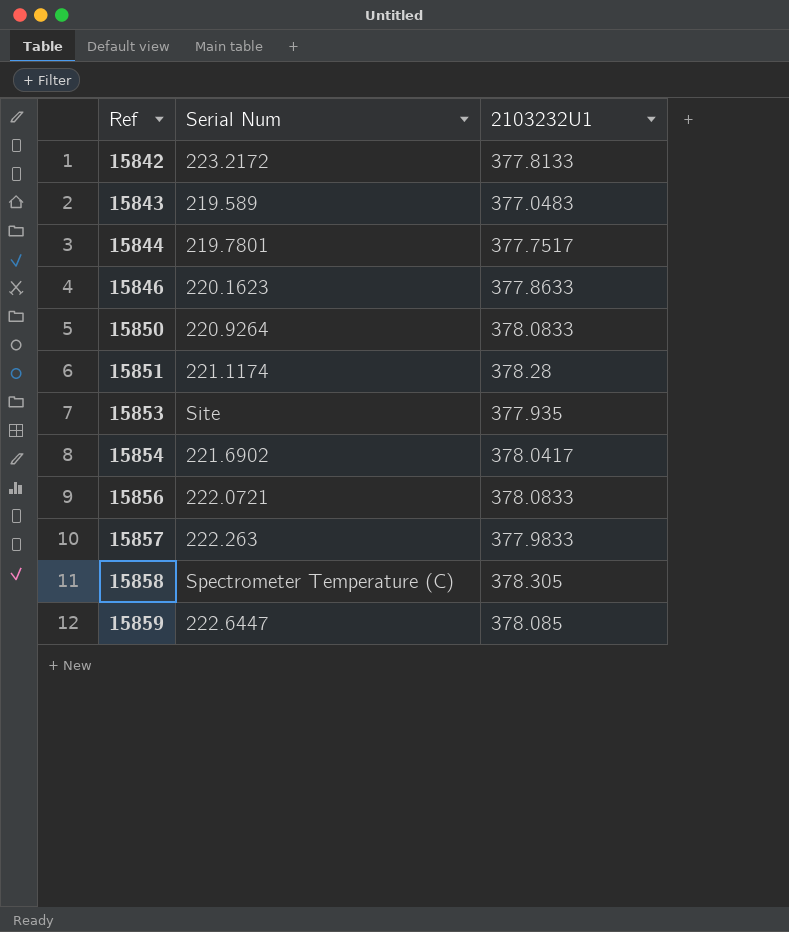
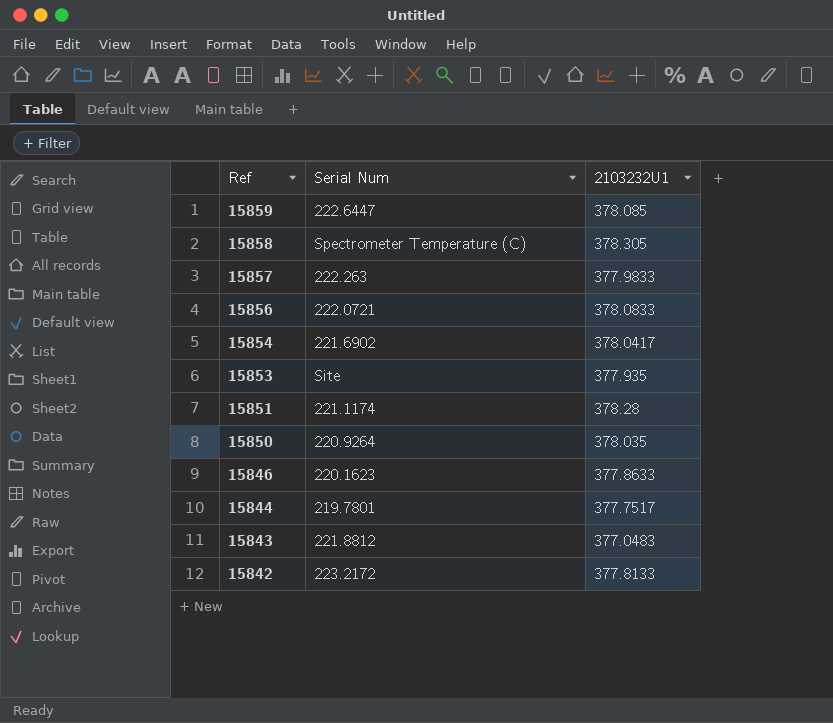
row order: Ref ascending -> Ref descending
15850 | 2103232U1: 378.0833 -> 378.035
15843 | Serial Num: 219.589 -> 221.8812

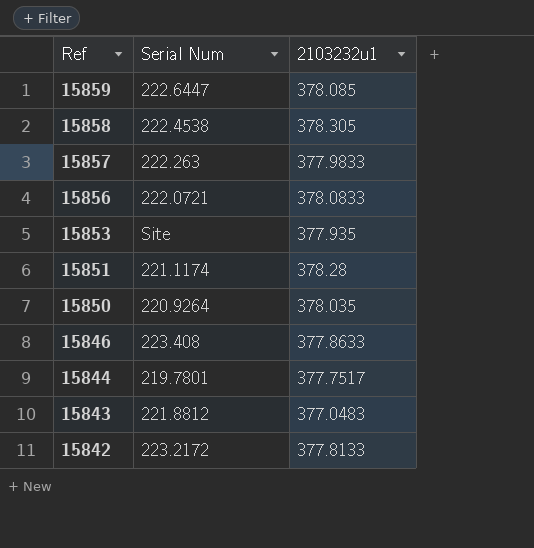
column name: 2103232U1 -> 2103232u1
row 15854: 221.6902 | 378.0417 -> none
15858 | Serial Num: Spectrometer Temperature (C) -> 222.4538
15846 | Serial Num: 220.1623 -> 223.408

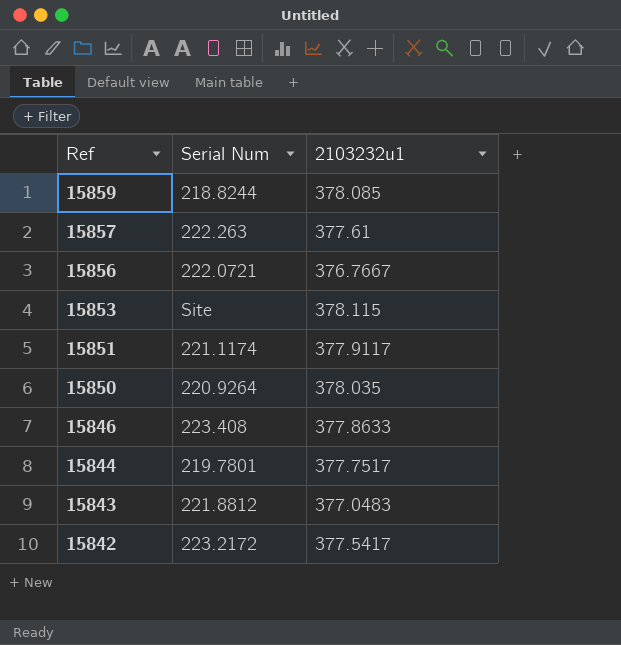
row 15858: 222.4538 | 378.305 -> none
15859 | Serial Num: 222.6447 -> 218.8244
15857 | 2103232u1: 377.9833 -> 377.61
15856 | 2103232u1: 378.0833 -> 376.7667
15853 | 2103232u1: 377.935 -> 378.115
15851 | 2103232u1: 378.28 -> 377.9117
15842 | 2103232u1: 377.8133 -> 377.5417

